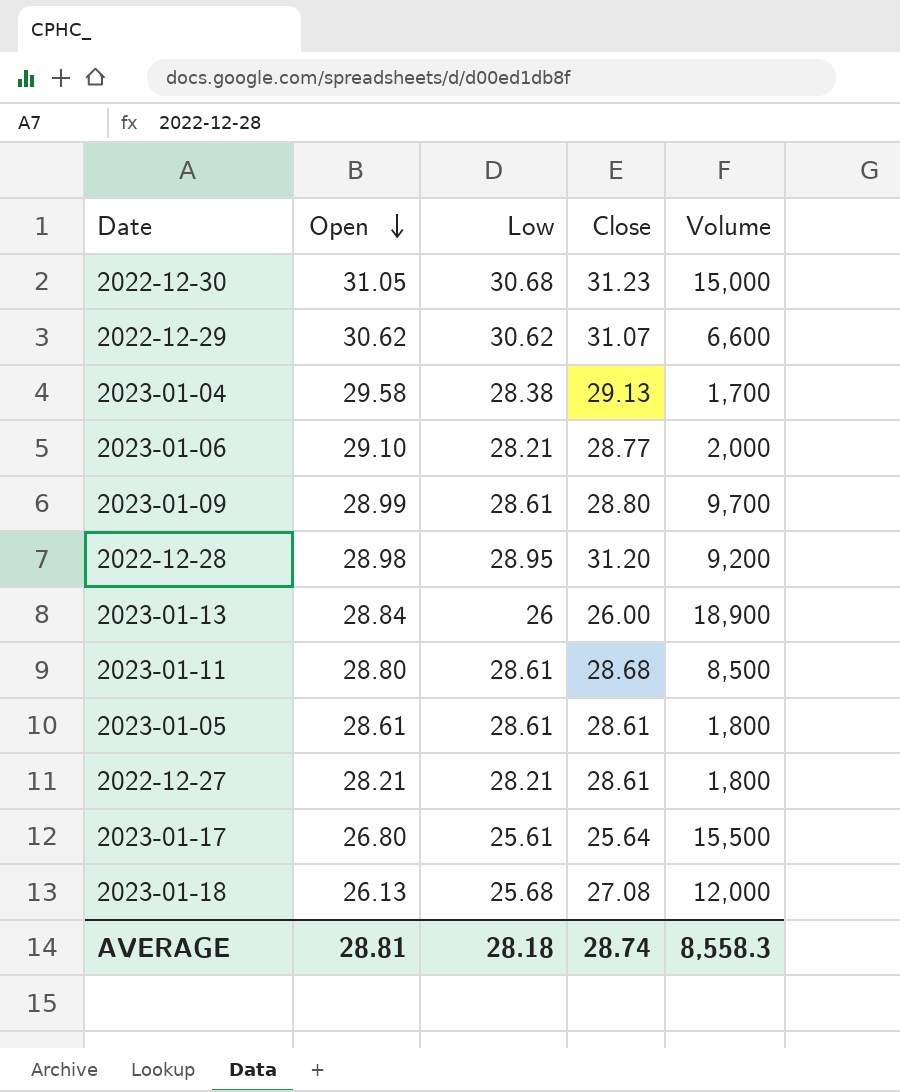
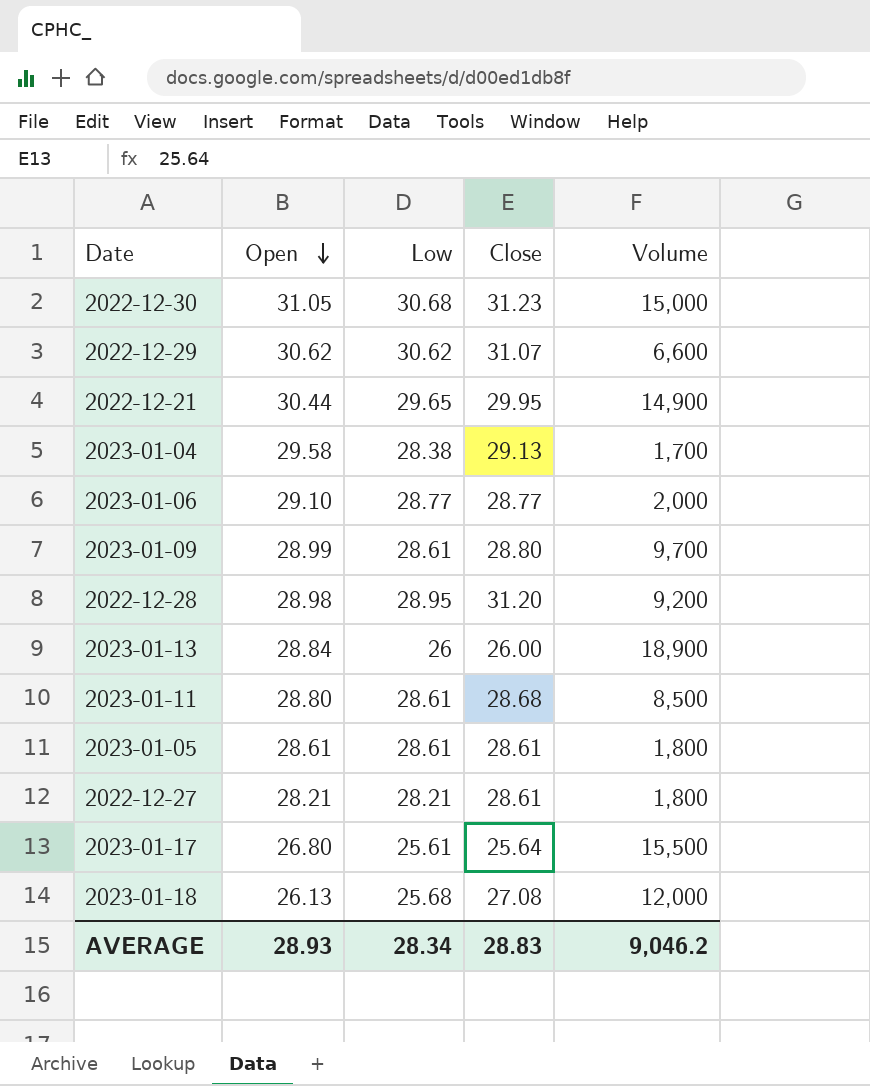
row 2022-12-21: none -> 30.44 | 29.65 | 29.95 | 14,900
2023-01-06 | Low: 28.21 -> 28.77
AVERAGE | Open: 28.81 -> 28.93
AVERAGE | Low: 28.18 -> 28.34
AVERAGE | Close: 28.74 -> 28.83
AVERAGE | Volume: 8,558.3 -> 9,046.2

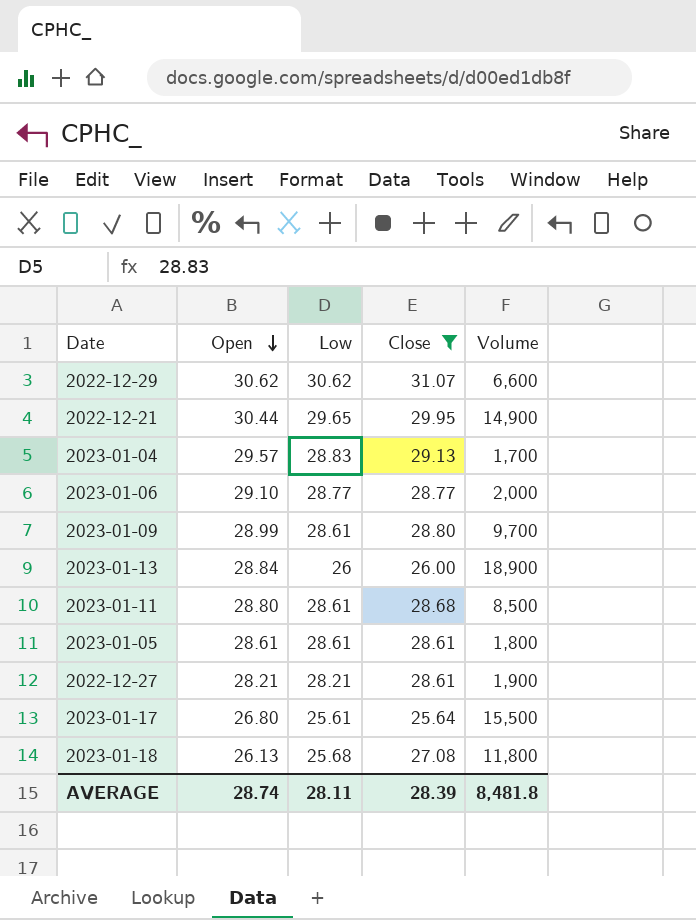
filter: none -> Close <= 31.07
2023-01-04 | Open: 29.58 -> 29.57
2023-01-04 | Low: 28.38 -> 28.83
2022-12-27 | Volume: 1,800 -> 1,900
2023-01-18 | Volume: 12,000 -> 11,800
AVERAGE | Open: 28.93 -> 28.74
AVERAGE | Low: 28.34 -> 28.11
AVERAGE | Close: 28.83 -> 28.39
AVERAGE | Volume: 9,046.2 -> 8,481.8

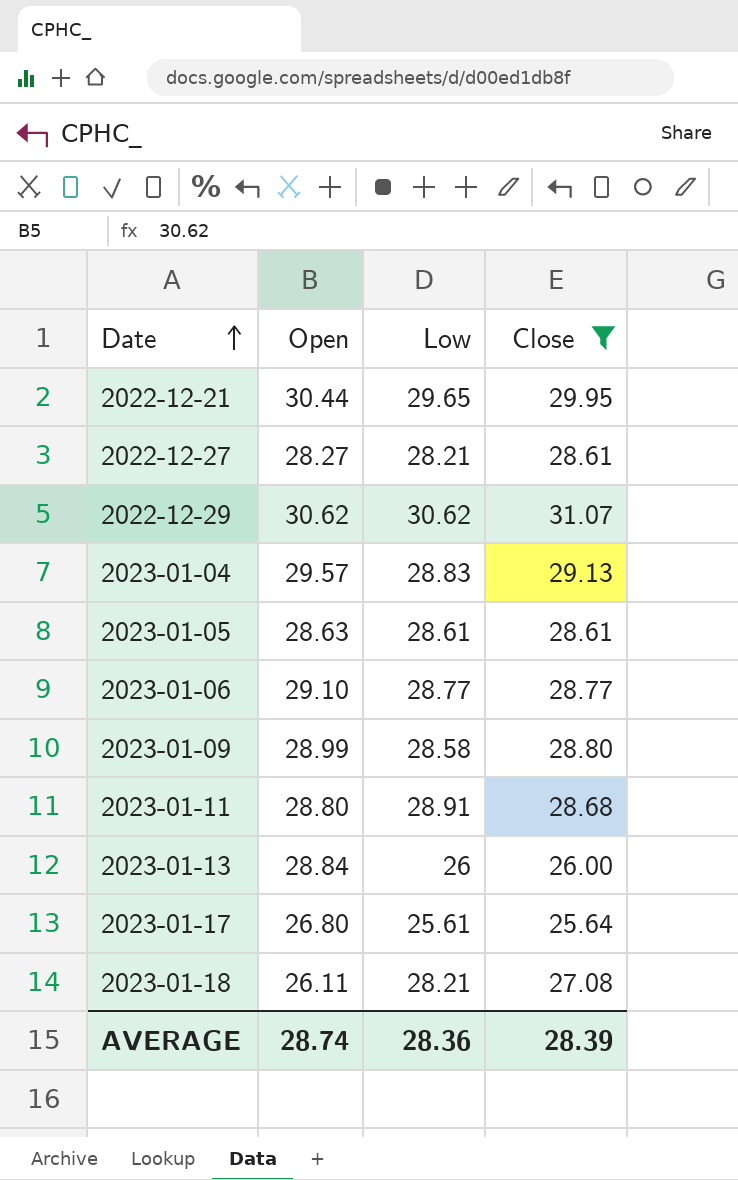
row order: Open descending -> Date ascending
column Volume | position: 5 -> none
2022-12-27 | Open: 28.21 -> 28.27
2023-01-05 | Open: 28.61 -> 28.63
2023-01-09 | Low: 28.61 -> 28.58
2023-01-11 | Low: 28.61 -> 28.91
2023-01-18 | Open: 26.13 -> 26.11
2023-01-18 | Low: 25.68 -> 28.21
AVERAGE | Low: 28.11 -> 28.36

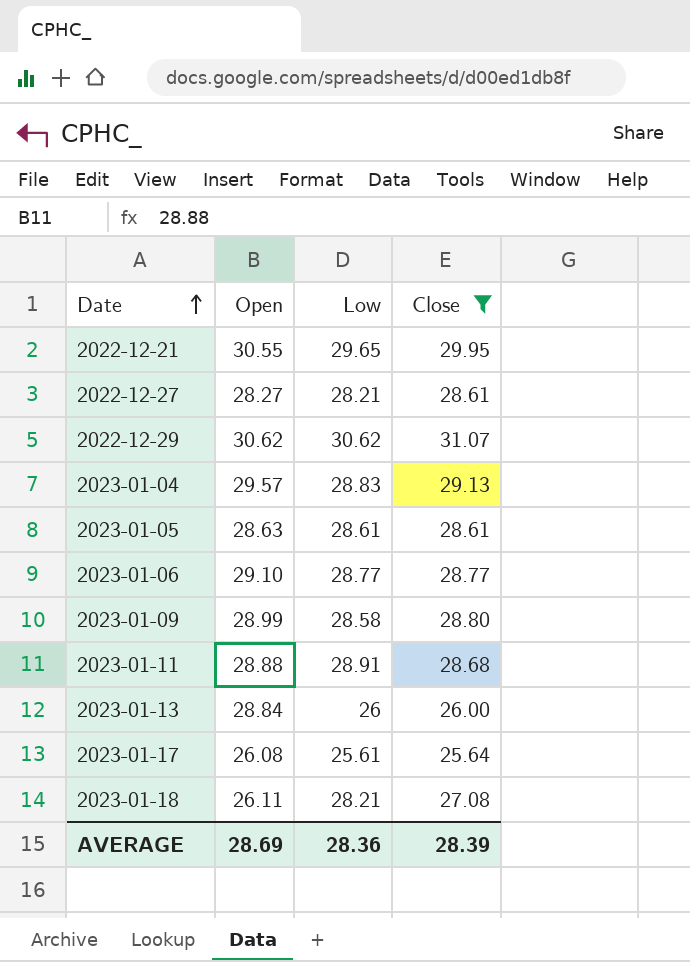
2022-12-21 | Open: 30.44 -> 30.55
2023-01-11 | Open: 28.80 -> 28.88
2023-01-17 | Open: 26.80 -> 26.08
AVERAGE | Open: 28.74 -> 28.69

